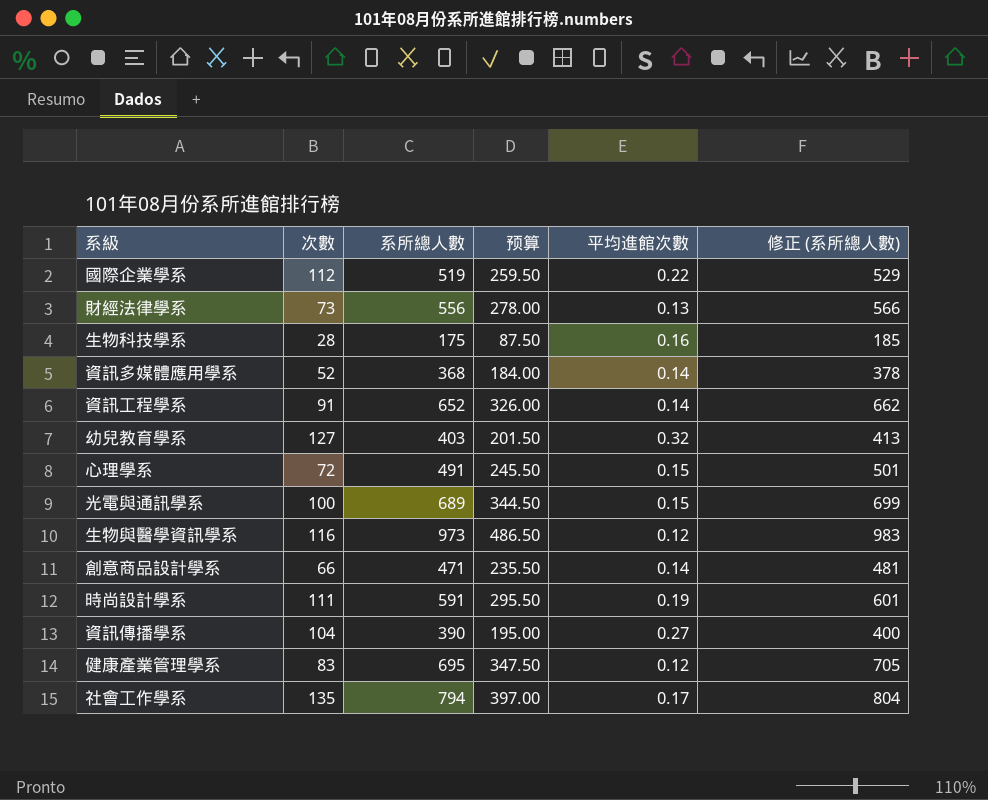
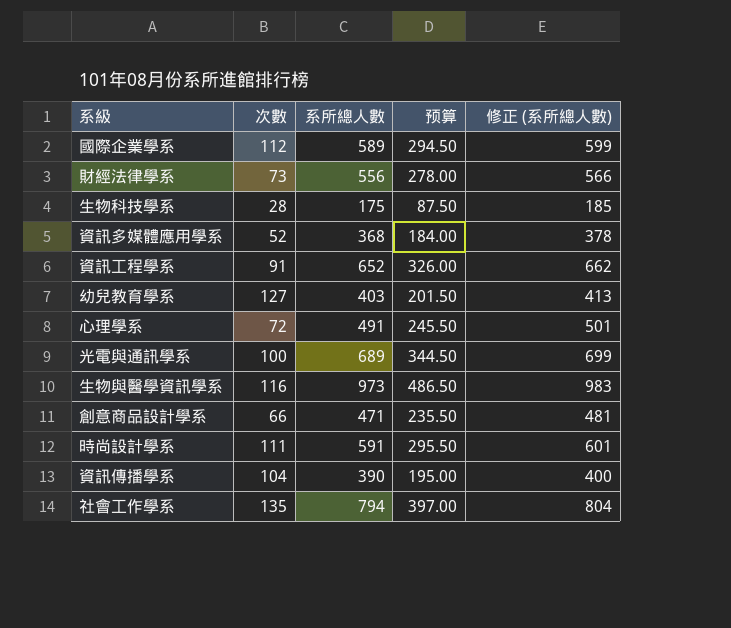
column 平均進館次數 | formula: [次數] / [系所總人數] -> none
row 健康產業管理學系: 83 | 695 | 347.50 | 0.12 | 705 -> none
國際企業學系 | 系所總人數: 519 -> 589
國際企業學系 | 预算: 259.50 -> 294.50
國際企業學系 | 修正 (系所總人數): 529 -> 599

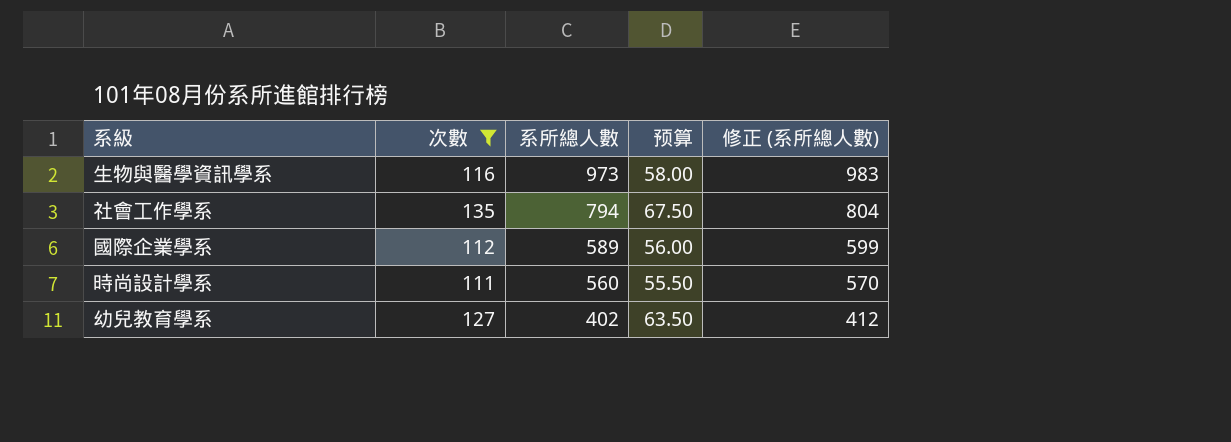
filter: none -> 次數 >= 111
row order: none -> 系所總人數 descending
column 预算 | formula: [系所總人數] * 0.5 -> [次數] * 0.5
時尚設計學系 | 系所總人數: 591 -> 560
時尚設計學系 | 修正 (系所總人數): 601 -> 570
幼兒教育學系 | 系所總人數: 403 -> 402
幼兒教育學系 | 修正 (系所總人數): 413 -> 412

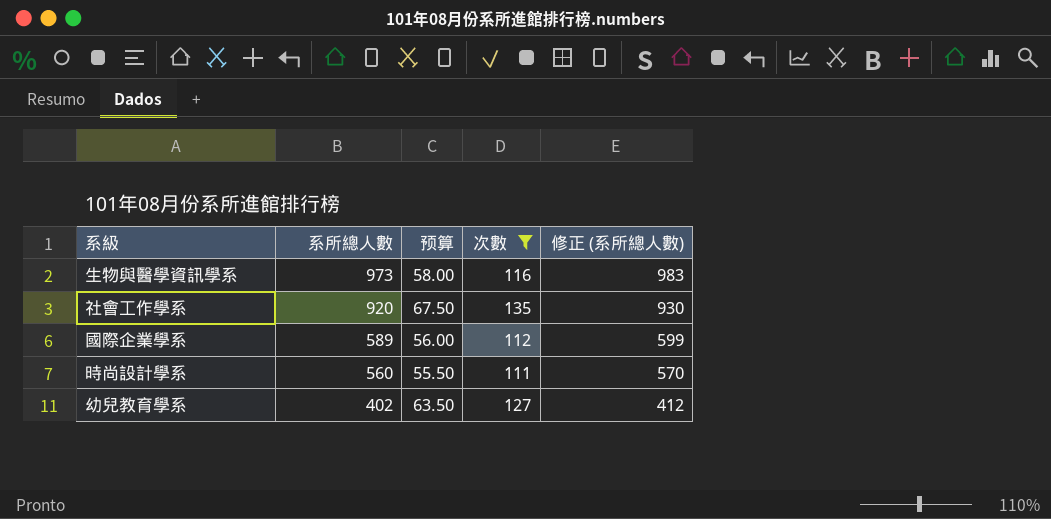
column 次數 | position: 2 -> 4
社會工作學系 | 系所總人數: 794 -> 920
社會工作學系 | 修正 (系所總人數): 804 -> 930

